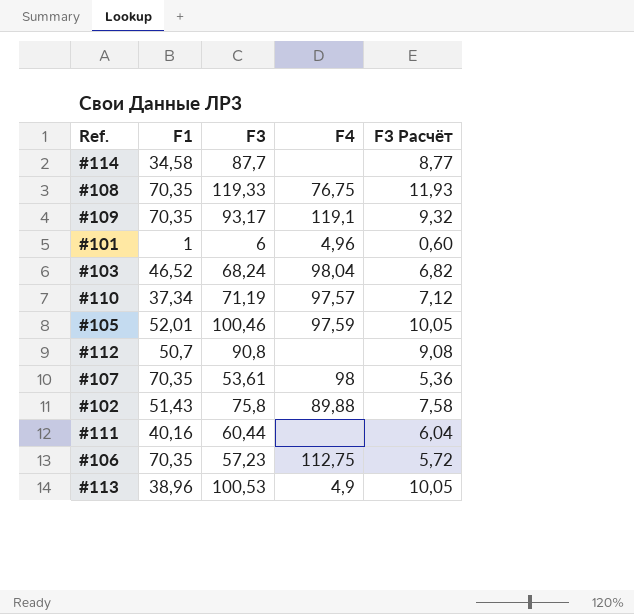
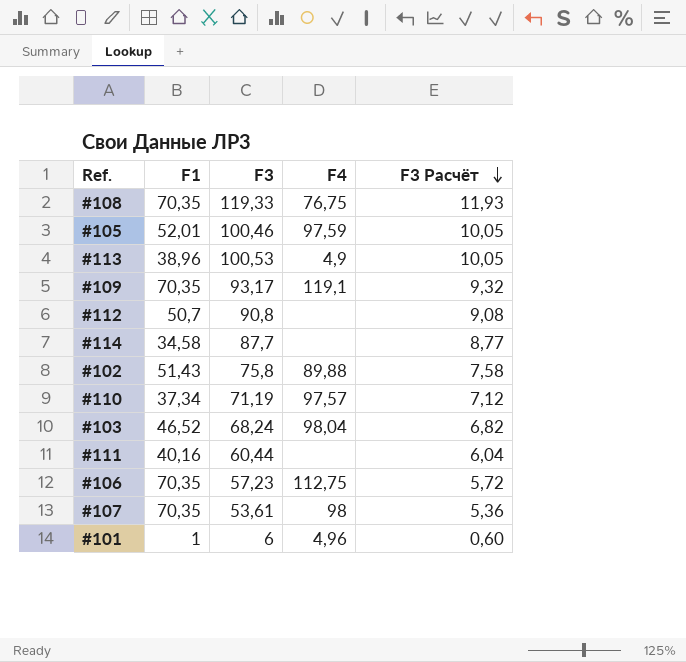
row order: none -> F3 Расчёт descending

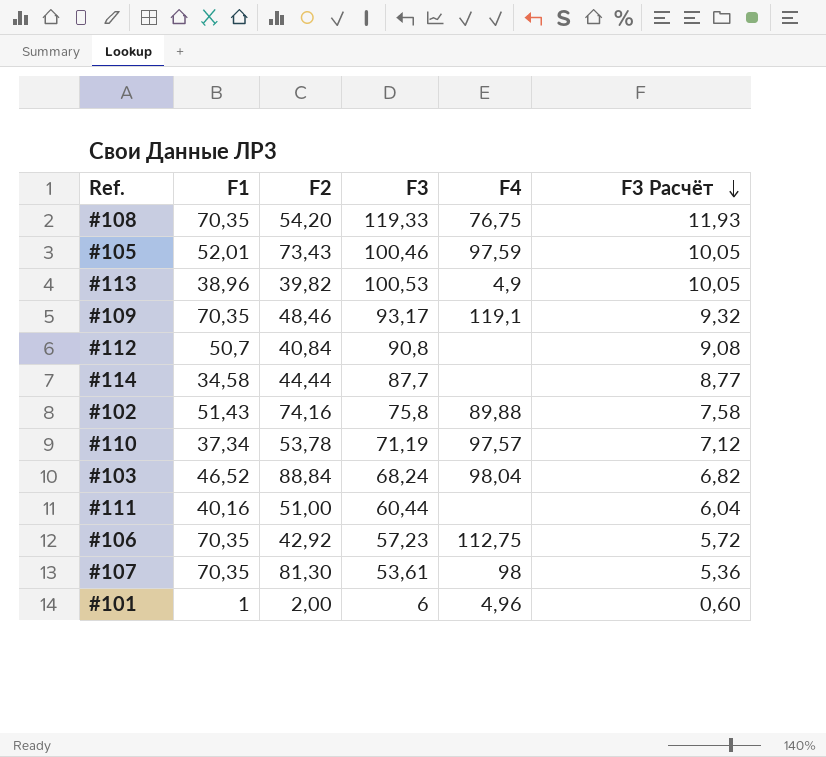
column F2 | position: none -> 3

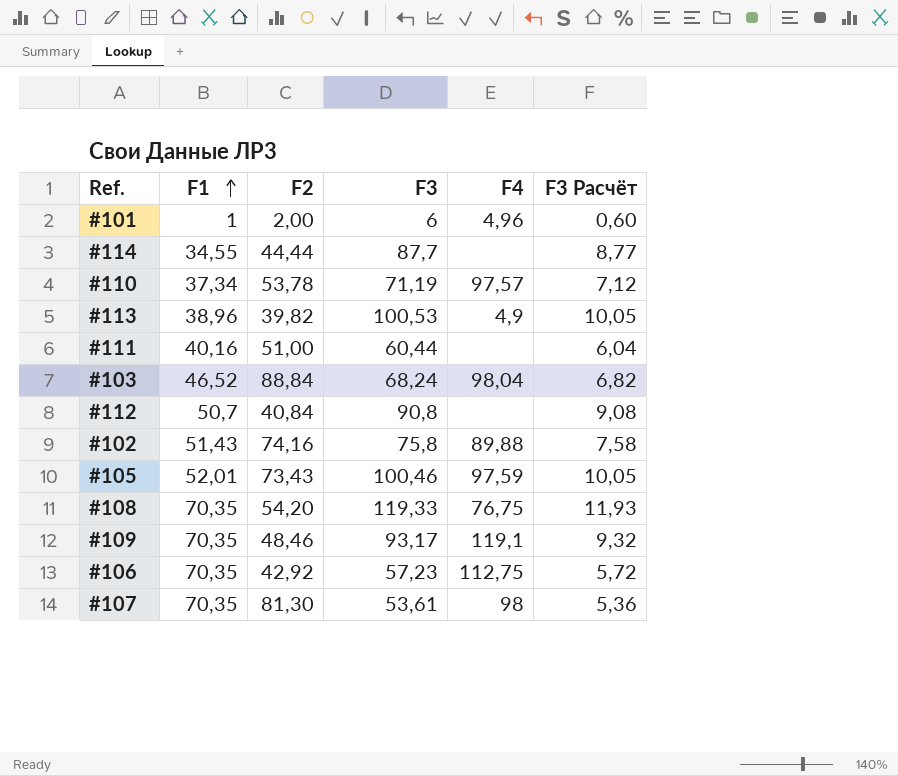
row order: F3 Расчёт descending -> F1 ascending
#114 | F1: 34,58 -> 34,55

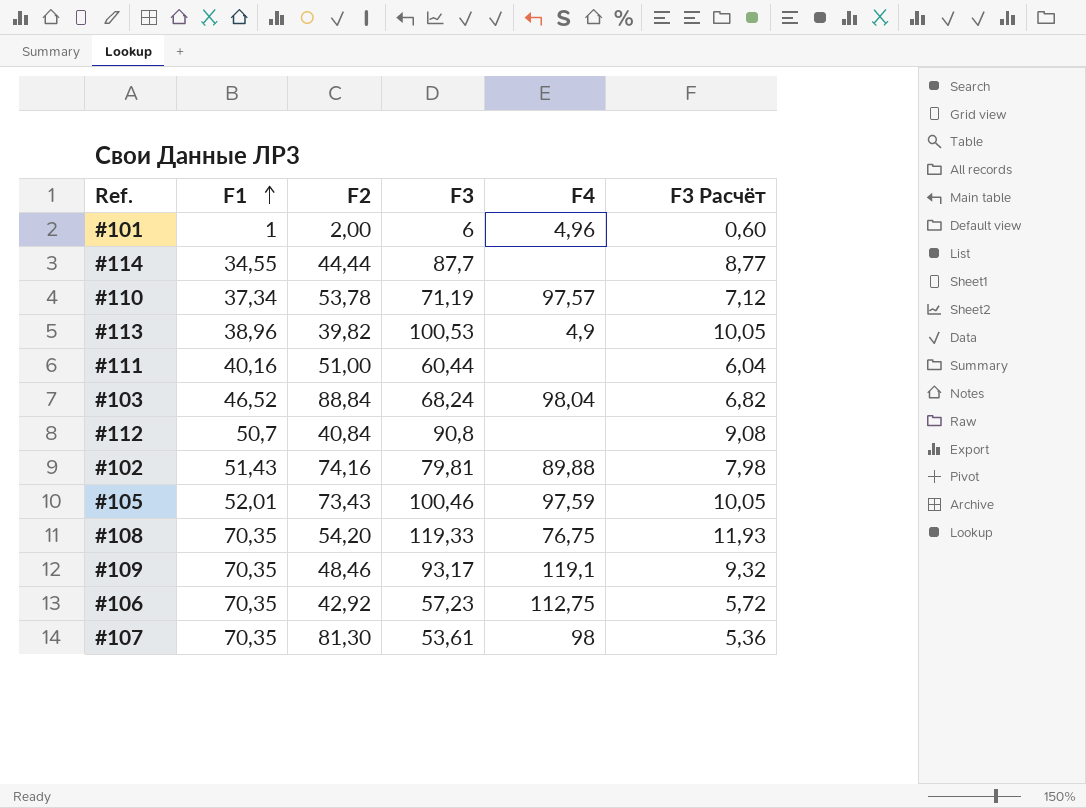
#102 | F3: 75,8 -> 79,81
#102 | F3 Расчёт: 7,58 -> 7,98

